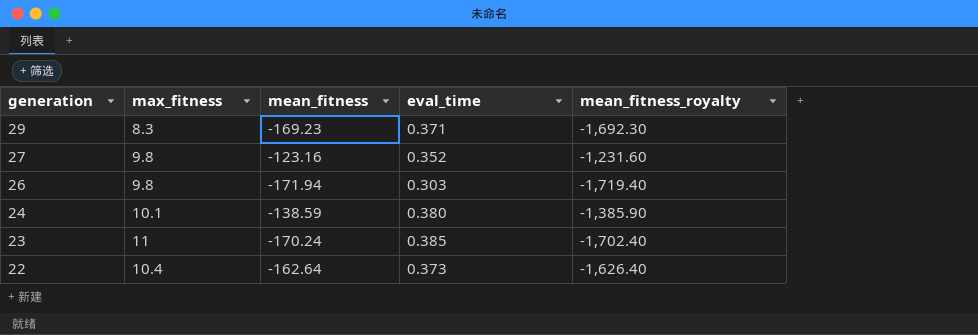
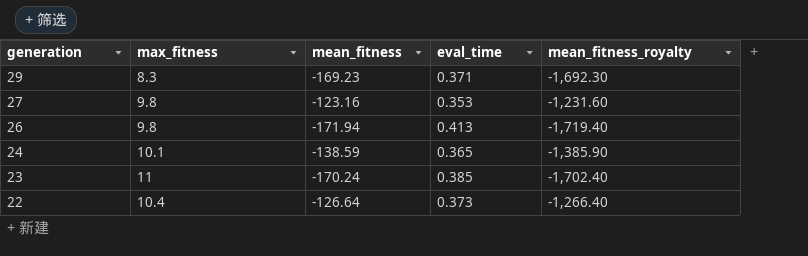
27 | eval_time: 0.352 -> 0.353
26 | eval_time: 0.303 -> 0.413
24 | eval_time: 0.380 -> 0.365
22 | mean_fitness: -162.64 -> -126.64
22 | mean_fitness_royalty: -1,626.40 -> -1,266.40

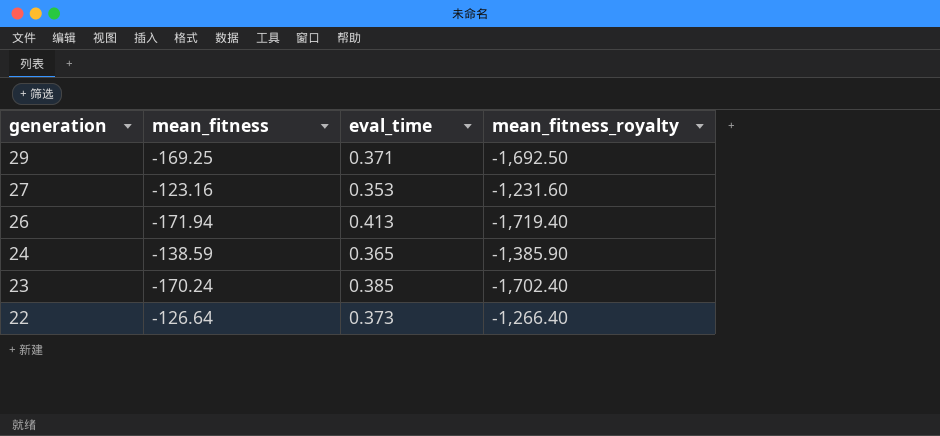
column max_fitness | position: 2 -> none
29 | mean_fitness: -169.23 -> -169.25
29 | mean_fitness_royalty: -1,692.30 -> -1,692.50

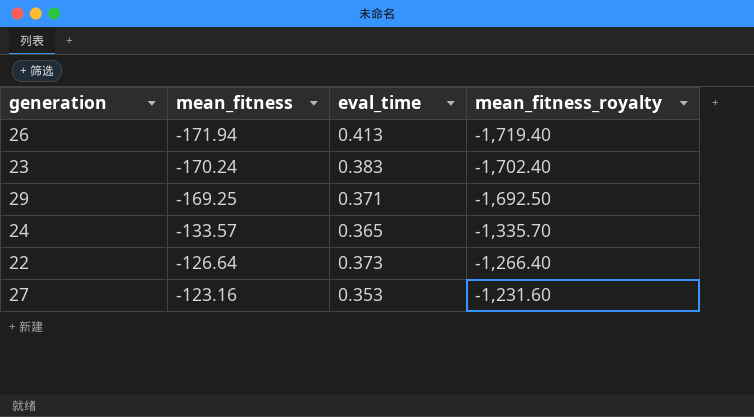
row order: generation descending -> mean_fitness ascending
23 | eval_time: 0.385 -> 0.383
24 | mean_fitness: -138.59 -> -133.57
24 | mean_fitness_royalty: -1,385.90 -> -1,335.70

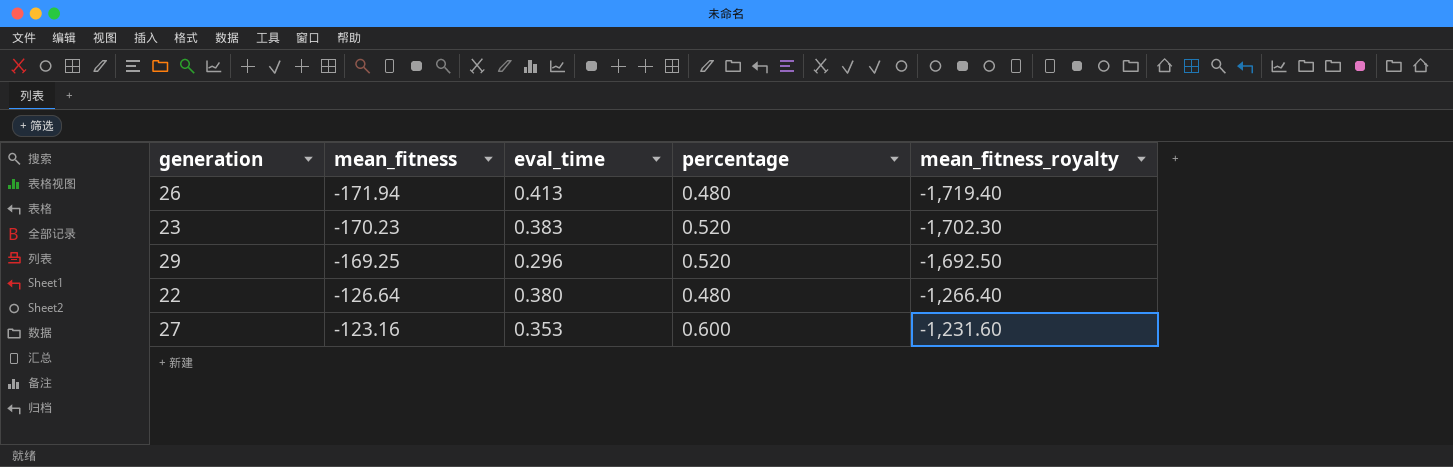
column percentage | position: none -> 4
row 24: -133.57 | 0.365 | -1,335.70 -> none
23 | mean_fitness: -170.24 -> -170.23
23 | mean_fitness_royalty: -1,702.40 -> -1,702.30
29 | eval_time: 0.371 -> 0.296
22 | eval_time: 0.373 -> 0.380

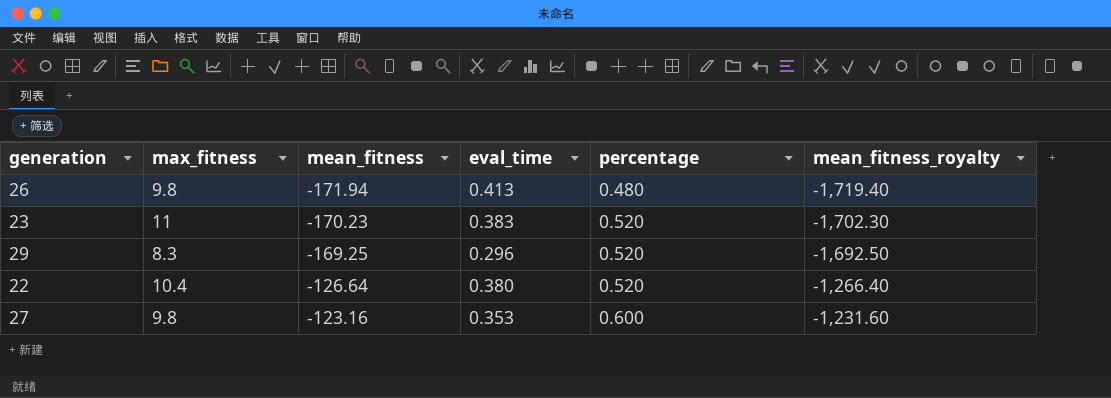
column max_fitness | position: none -> 2
22 | percentage: 0.480 -> 0.520

